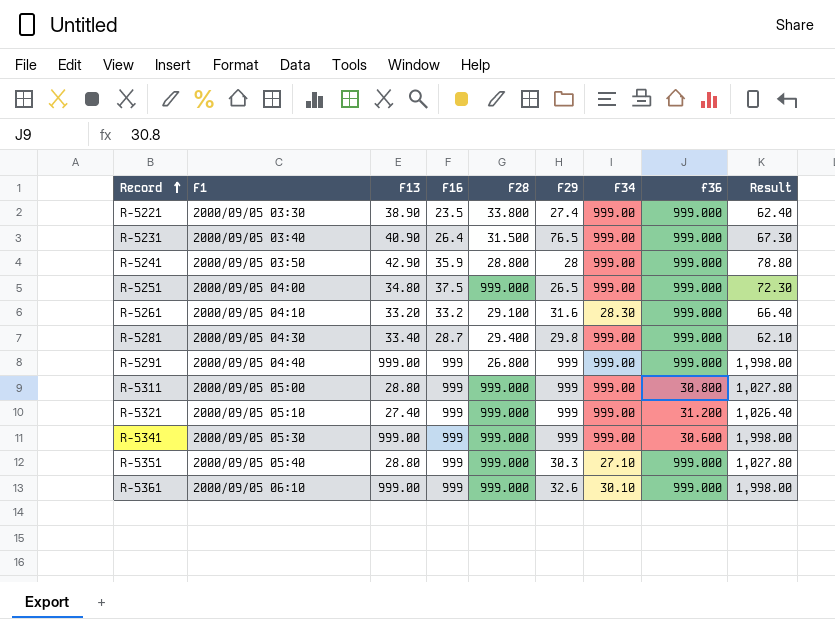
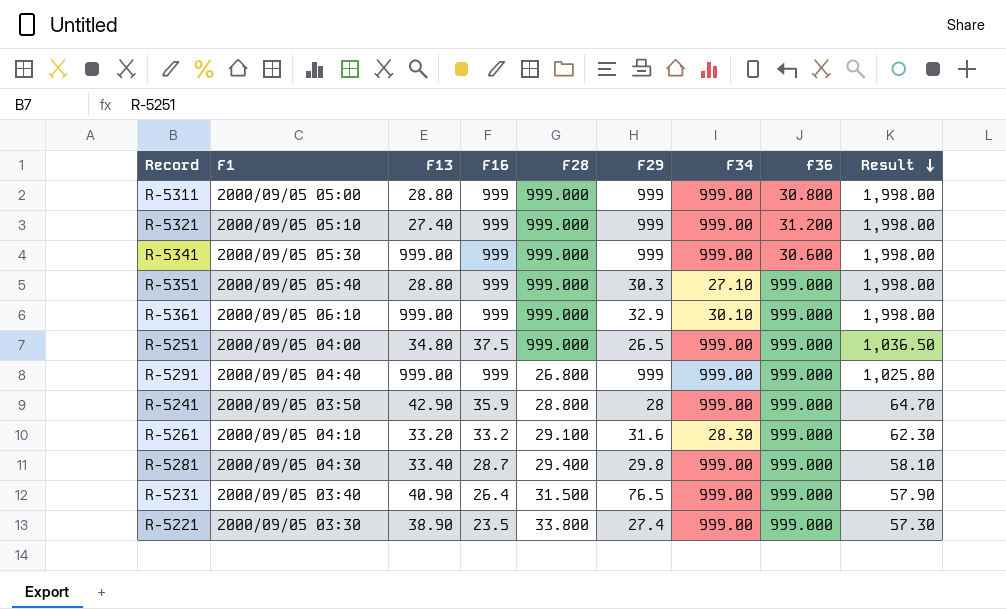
row order: Record ascending -> Result descending
column Result | formula: [F13] + [F16] -> [F16] + [F28]
R-5361 | F29: 32.6 -> 32.9

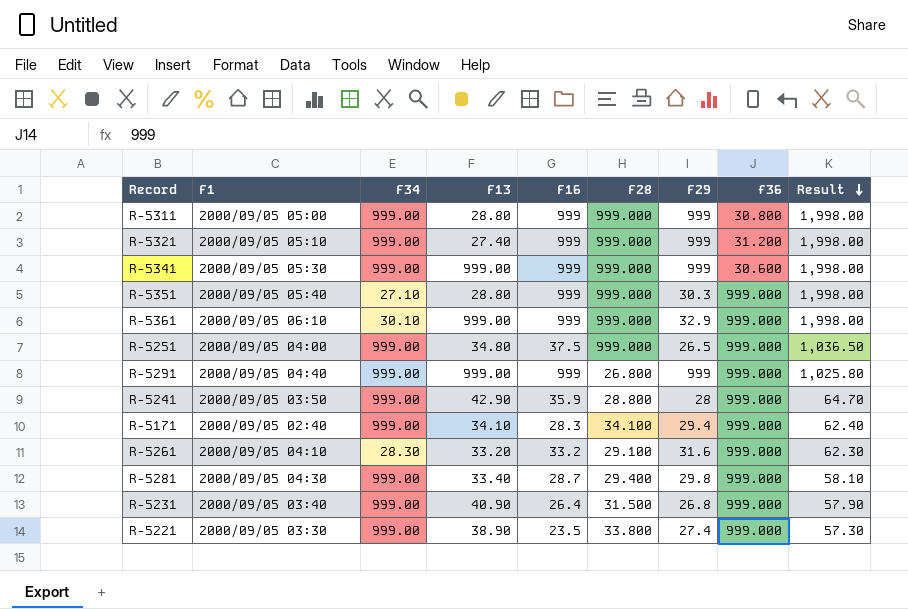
column F34 | position: 7 -> 3
row R-5171: none -> 2000/09/05 02:40 | 999.00 | 34.10 | 28.3 | 34.100 | 29.4 | 999.000 | 62.40
R-5231 | F29: 76.5 -> 26.8

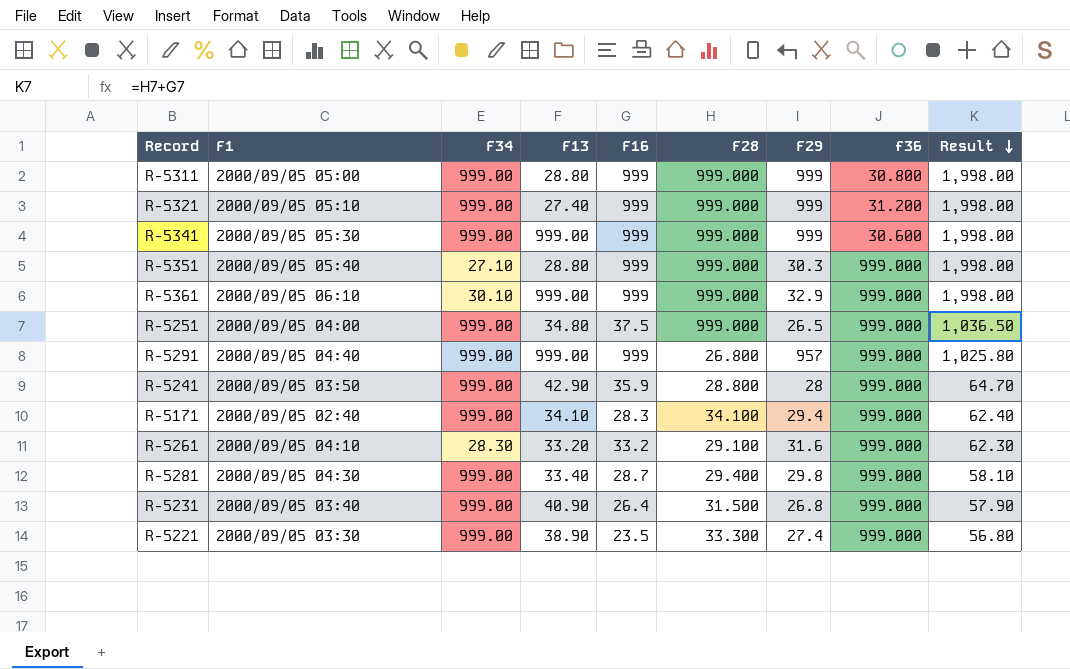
R-5291 | F29: 999 -> 957
R-5221 | F28: 33.800 -> 33.300
R-5221 | Result: 57.30 -> 56.80

